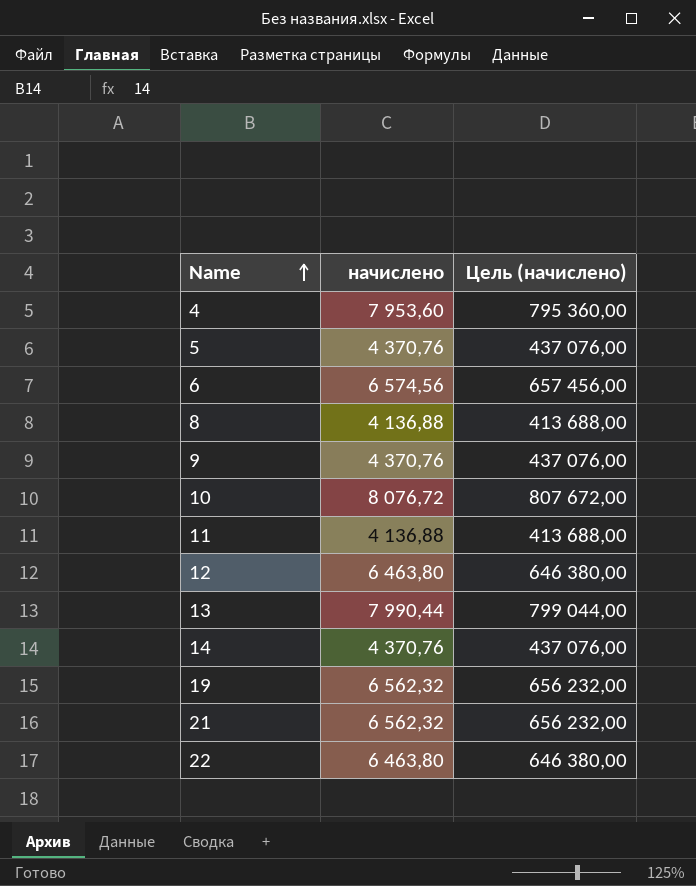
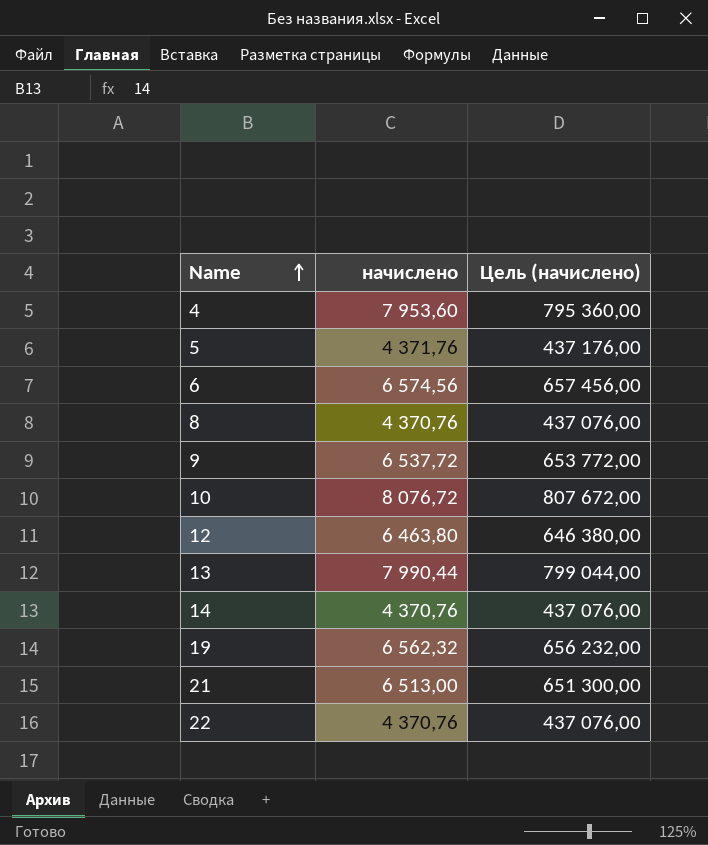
row 11: 4 136,88 | 413 688,00 -> none
5 | начислено: 4 370,76 -> 4 371,76
5 | Цель (начислено): 437 076,00 -> 437 176,00
8 | начислено: 4 136,88 -> 4 370,76
8 | Цель (начислено): 413 688,00 -> 437 076,00
9 | начислено: 4 370,76 -> 6 537,72
9 | Цель (начислено): 437 076,00 -> 653 772,00
21 | начислено: 6 562,32 -> 6 513,00
21 | Цель (начислено): 656 232,00 -> 651 300,00
22 | начислено: 6 463,80 -> 4 370,76
22 | Цель (начислено): 646 380,00 -> 437 076,00

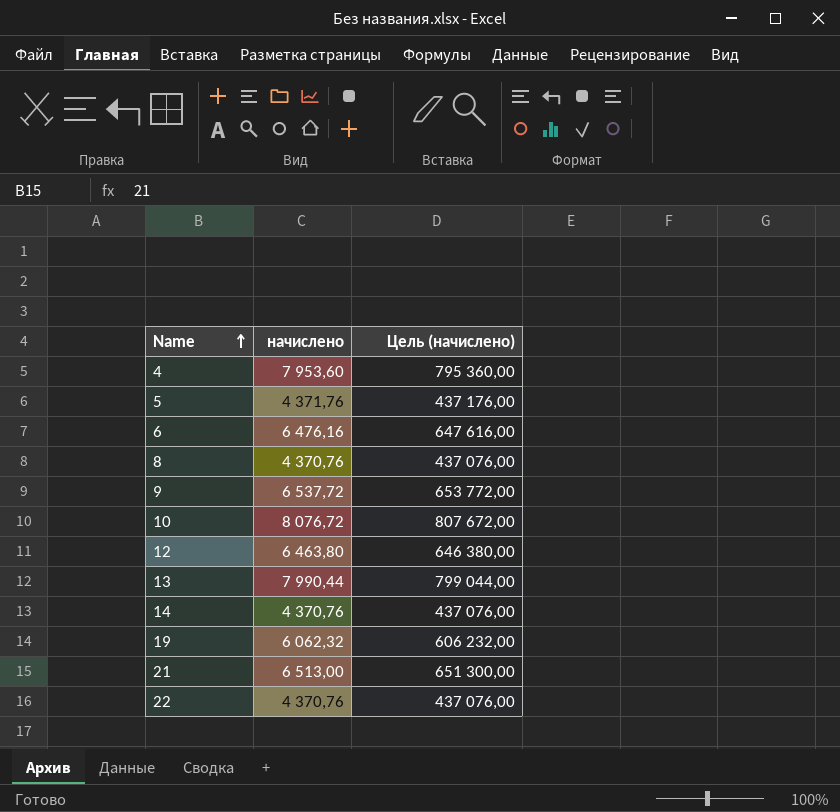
6 | начислено: 6 574,56 -> 6 476,16
6 | Цель (начислено): 657 456,00 -> 647 616,00
19 | начислено: 6 562,32 -> 6 062,32
19 | Цель (начислено): 656 232,00 -> 606 232,00

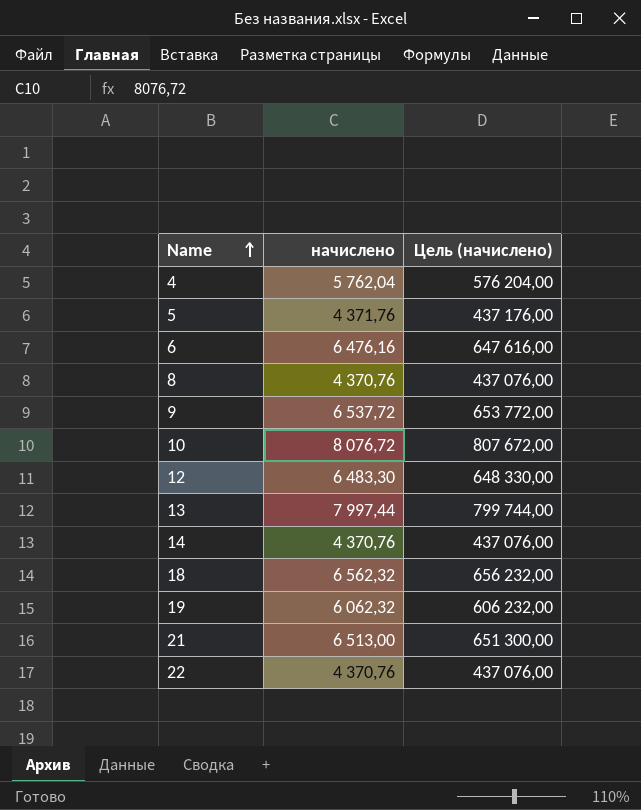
4 | начислено: 7 953,60 -> 5 762,04
4 | Цель (начислено): 795 360,00 -> 576 204,00
12 | начислено: 6 463,80 -> 6 483,30
12 | Цель (начислено): 646 380,00 -> 648 330,00
13 | начислено: 7 990,44 -> 7 997,44
13 | Цель (начислено): 799 044,00 -> 799 744,00
row 18: none -> 6 562,32 | 656 232,00

